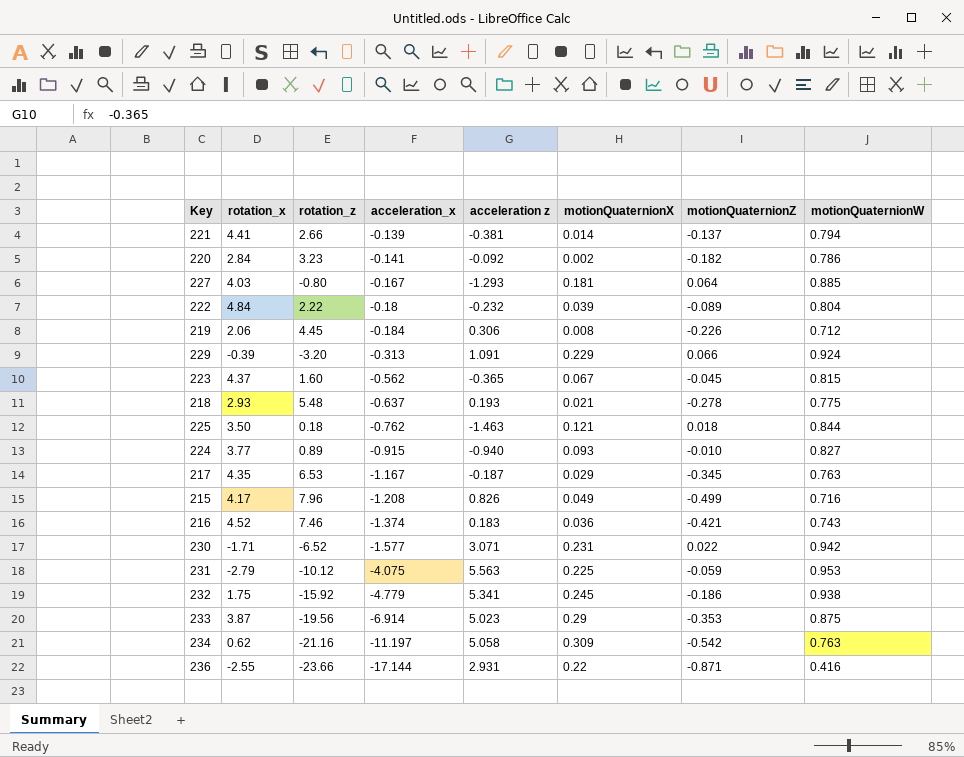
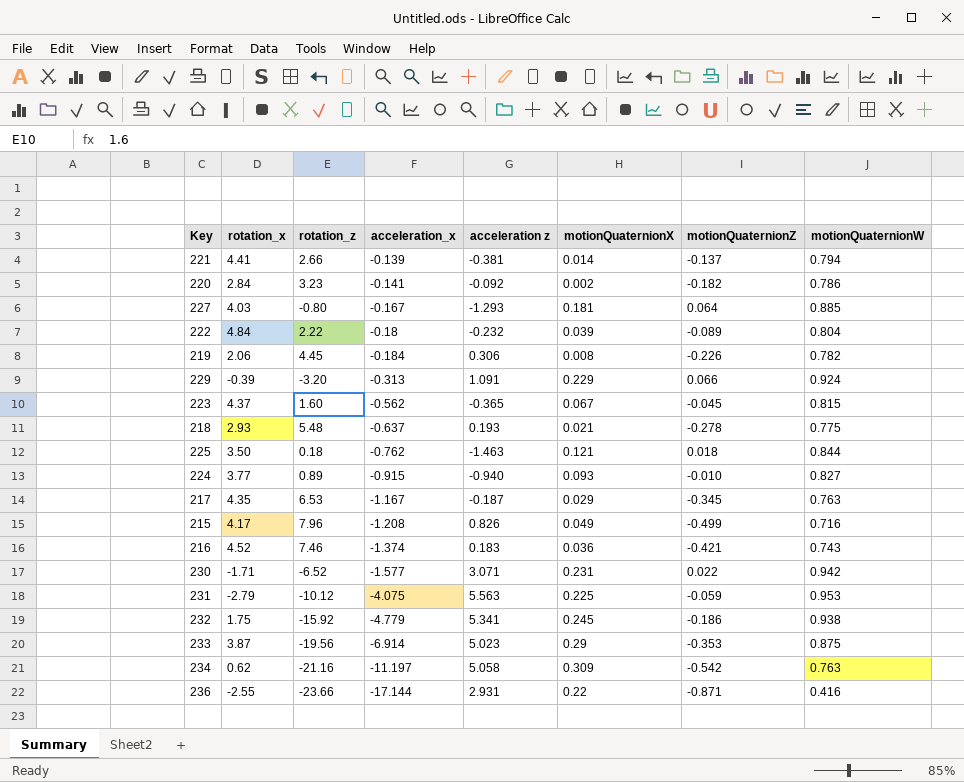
219 | motionQuaternionW: 0.712 -> 0.782

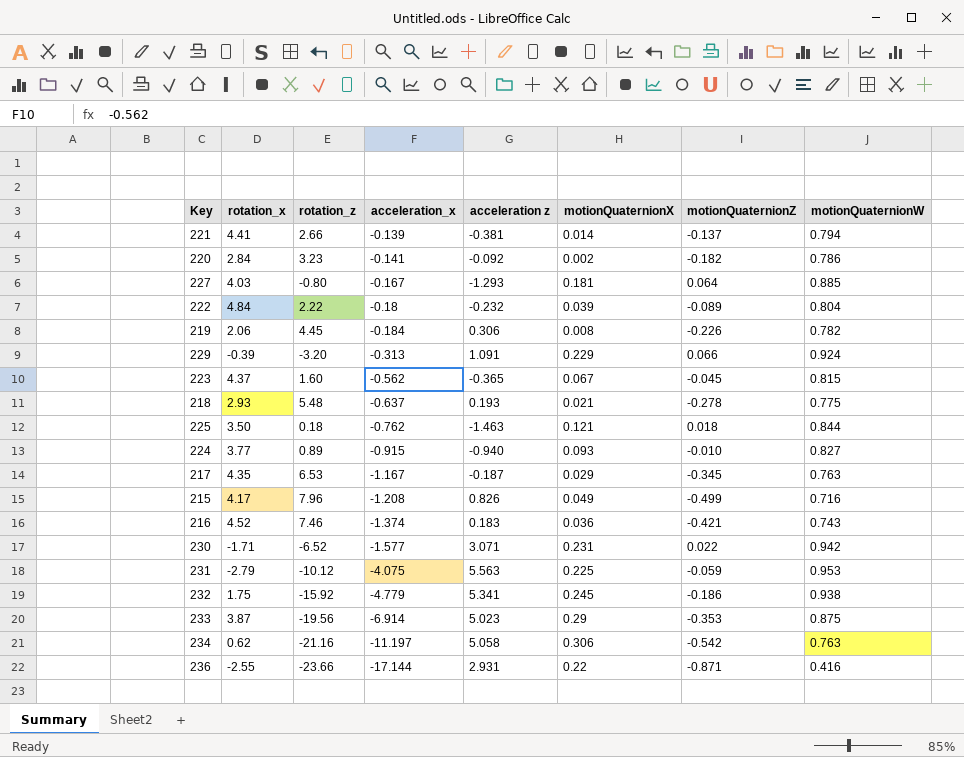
234 | motionQuaternionX: 0.309 -> 0.306

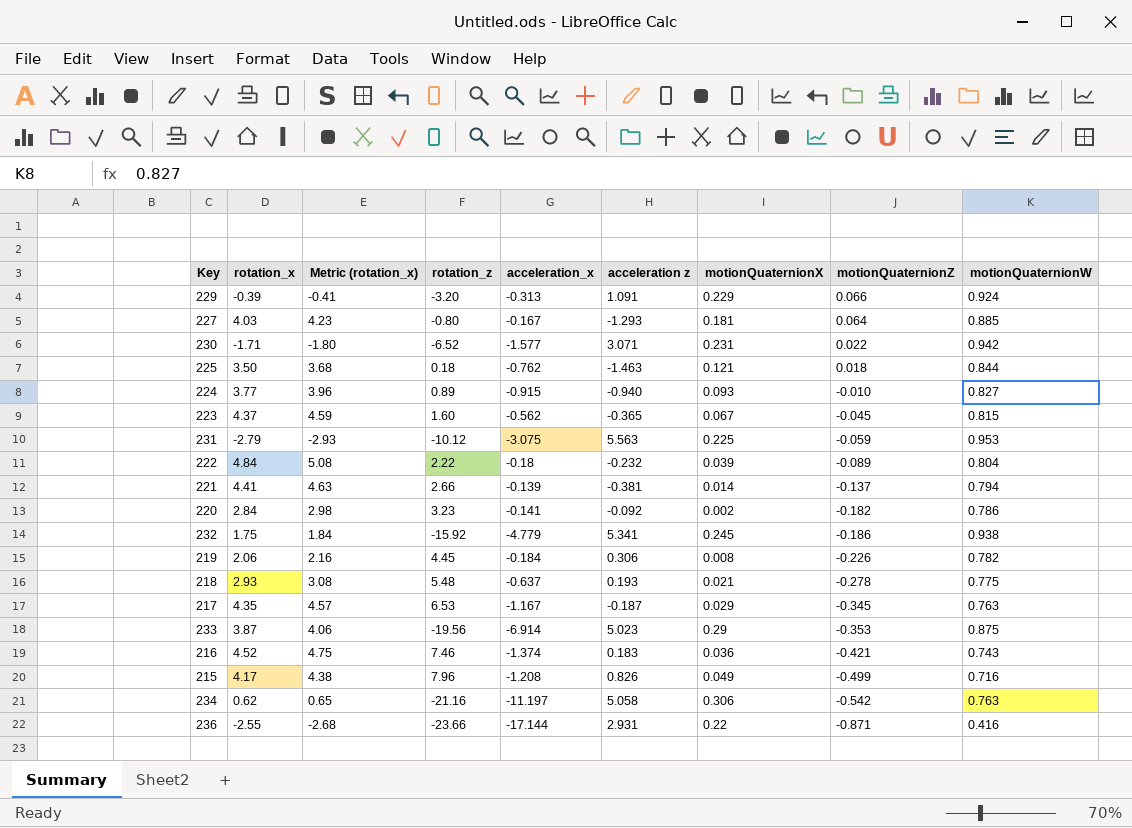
row order: acceleration_x descending -> motionQuaternionZ descending
column Metric (rotation_x) | formula: none -> [rotation_x] * 1.05
231 | acceleration_x: -4.075 -> -3.075

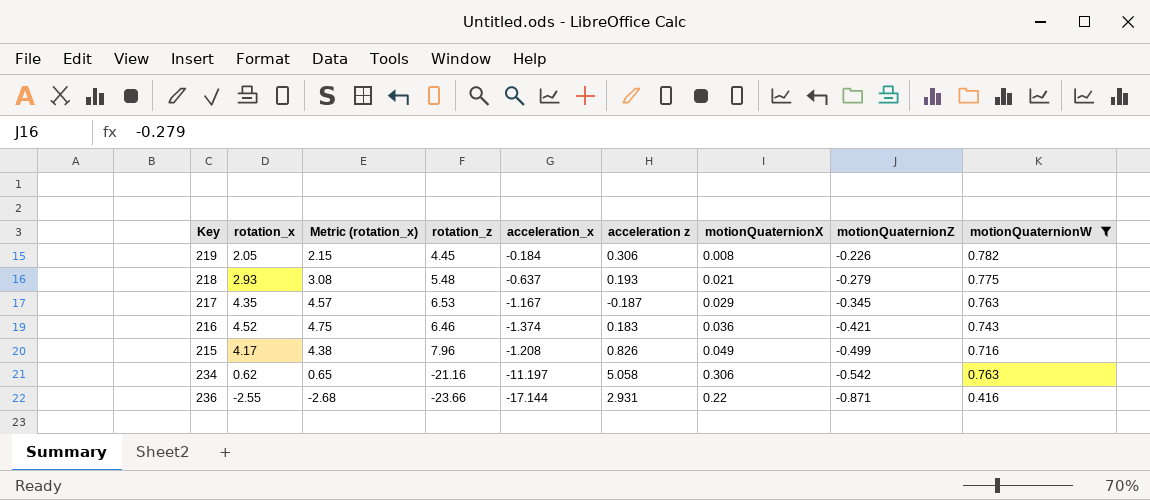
filter: none -> motionQuaternionW <= 0.782
219 | rotation_x: 2.06 -> 2.05
219 | Metric (rotation_x): 2.16 -> 2.15
218 | motionQuaternionZ: -0.278 -> -0.279
216 | rotation_z: 7.46 -> 6.46

